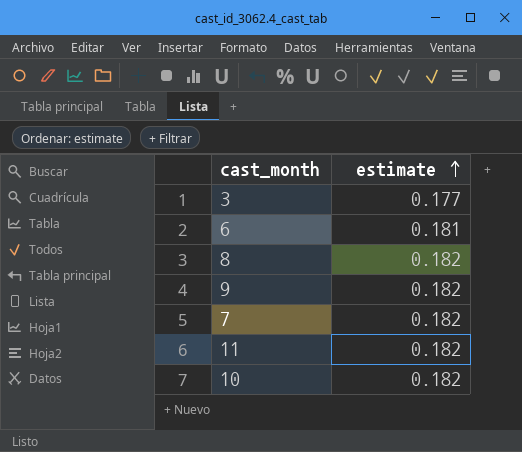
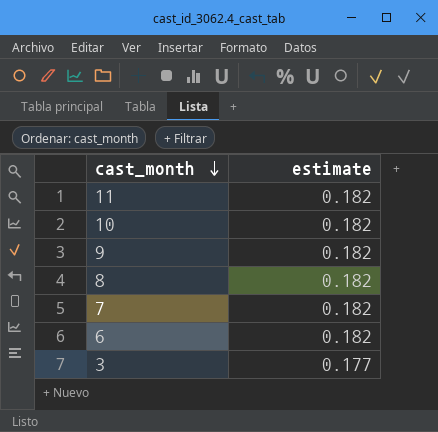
row order: estimate ascending -> cast_month descending
6 | estimate: 0.181 -> 0.182

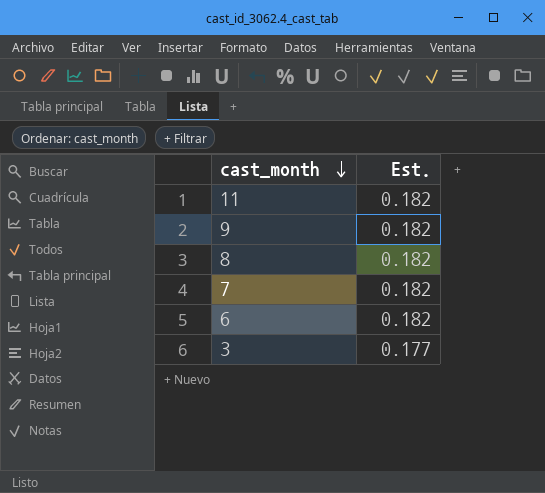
column name: estimate -> Est.
row 10: 0.182 -> none

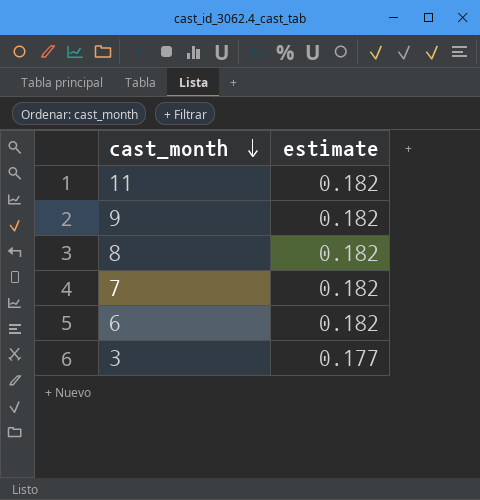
column name: Est. -> estimate

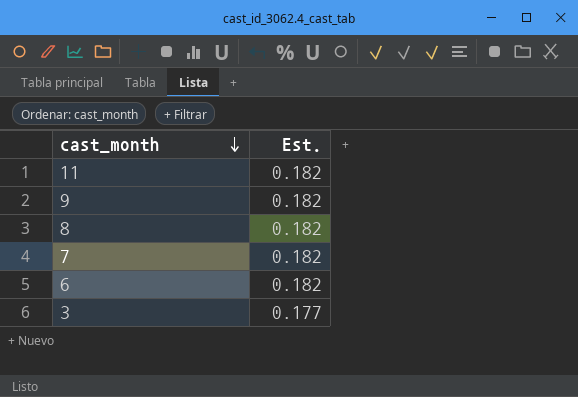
column name: estimate -> Est.

